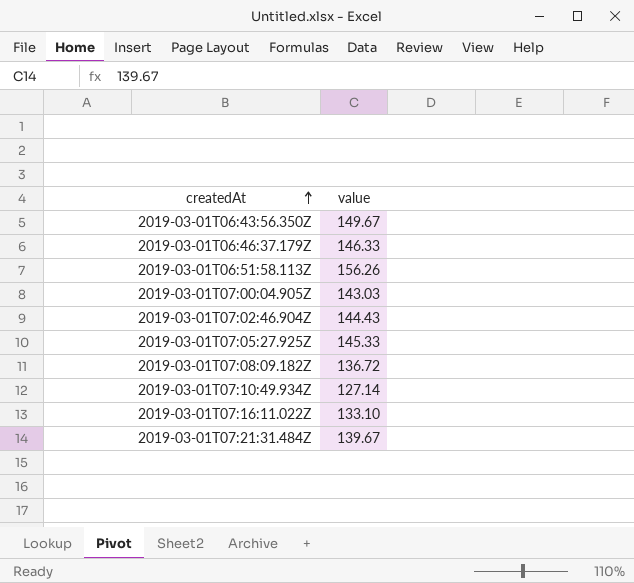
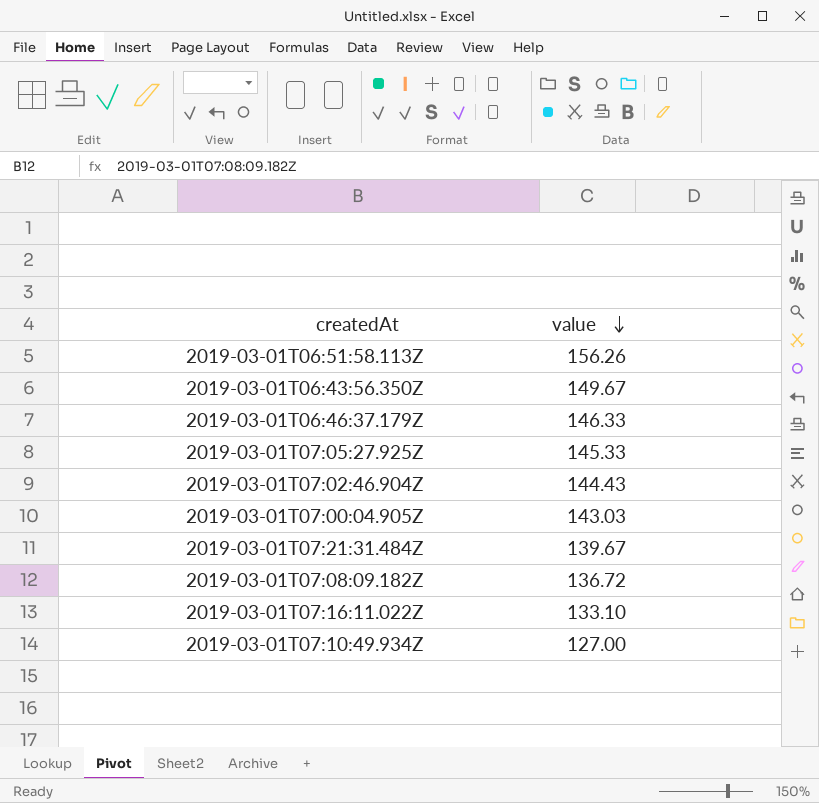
row order: createdAt ascending -> value descending
2019-03-01T07:10:49.934Z | value: 127.14 -> 127.00

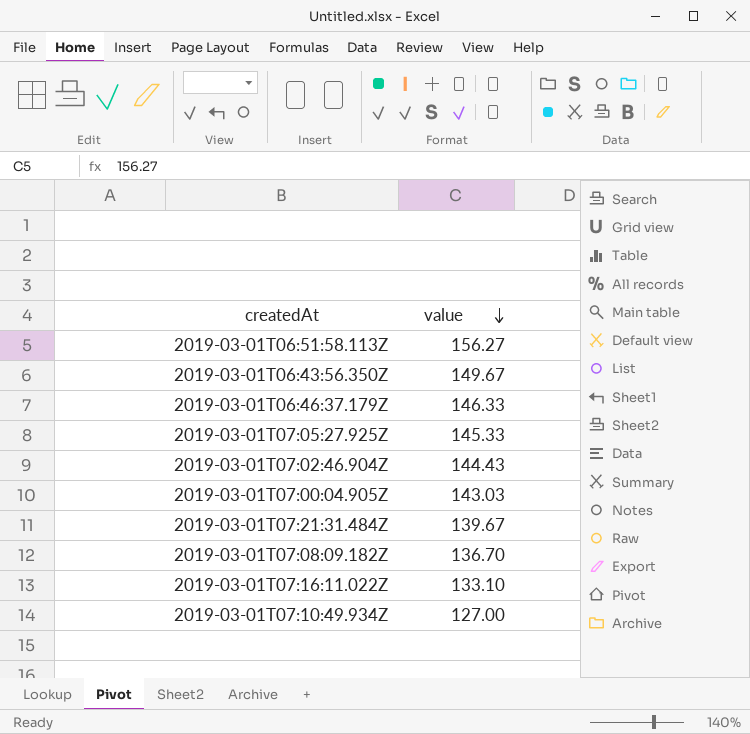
2019-03-01T06:51:58.113Z | value: 156.26 -> 156.27
2019-03-01T07:08:09.182Z | value: 136.72 -> 136.70

